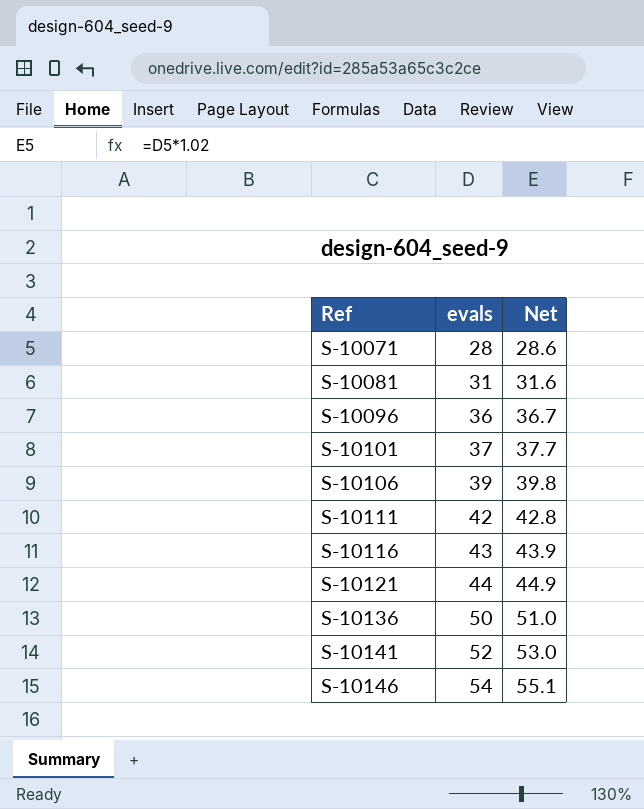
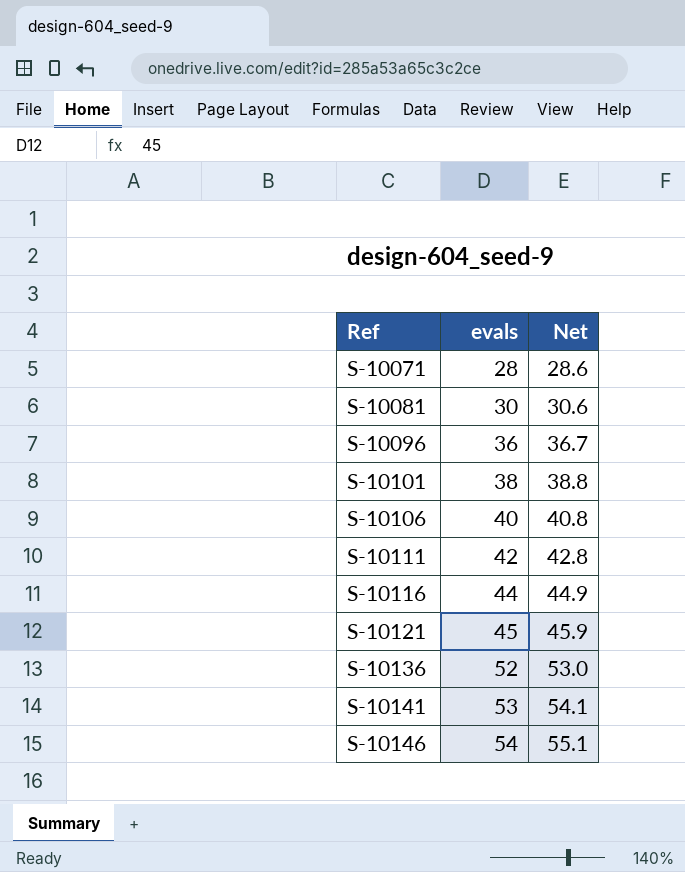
S-10081 | evals: 31 -> 30
S-10081 | Net: 31.6 -> 30.6
S-10101 | evals: 37 -> 38
S-10101 | Net: 37.7 -> 38.8
S-10106 | evals: 39 -> 40
S-10106 | Net: 39.8 -> 40.8
S-10116 | evals: 43 -> 44
S-10116 | Net: 43.9 -> 44.9
S-10121 | evals: 44 -> 45
S-10121 | Net: 44.9 -> 45.9
S-10136 | evals: 50 -> 52
S-10136 | Net: 51.0 -> 53.0
S-10141 | evals: 52 -> 53
S-10141 | Net: 53.0 -> 54.1

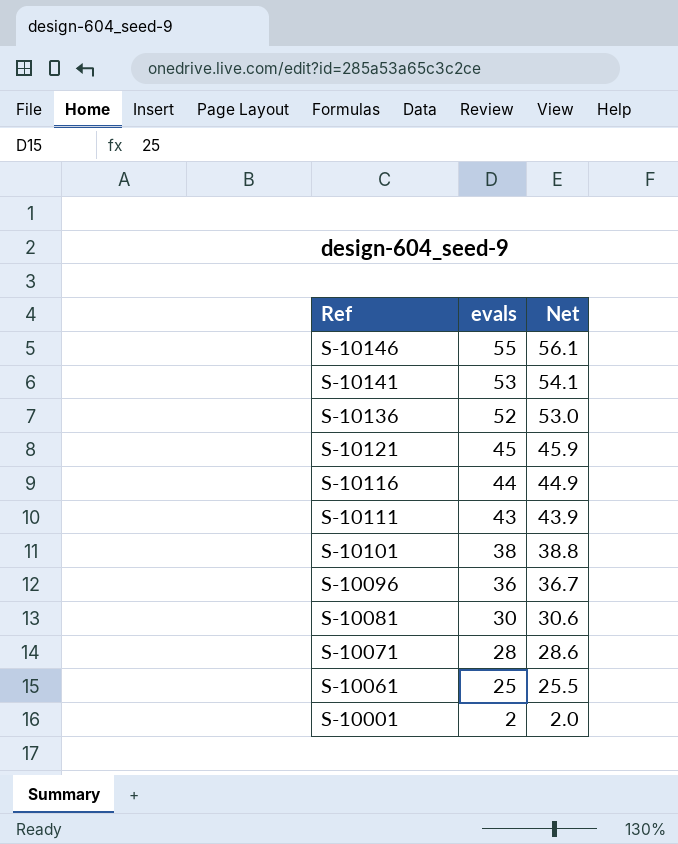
row order: Ref ascending -> Ref descending
row S-10106: 40 | 40.8 -> none
S-10146 | evals: 54 -> 55
S-10146 | Net: 55.1 -> 56.1
S-10111 | evals: 42 -> 43
S-10111 | Net: 42.8 -> 43.9
row S-10061: none -> 25 | 25.5
row S-10001: none -> 2 | 2.0

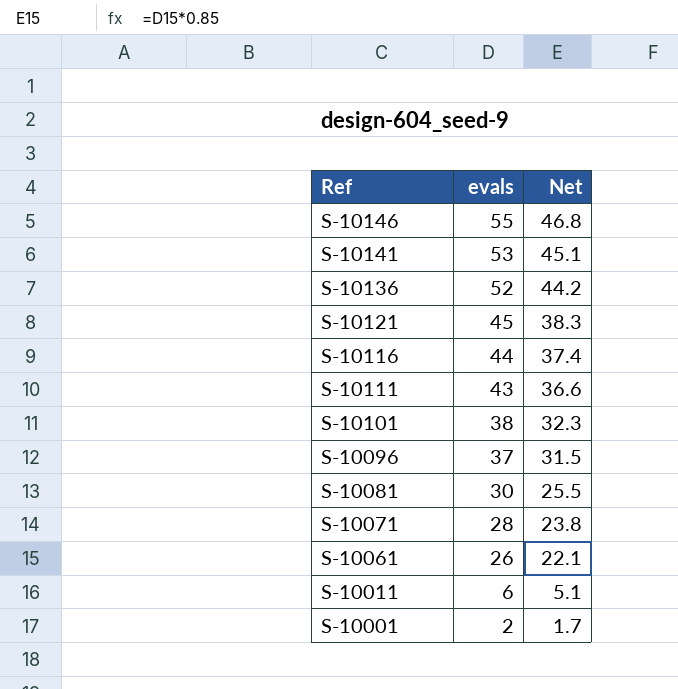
column Net | formula: [evals] * 1.02 -> [evals] * 0.85
S-10096 | evals: 36 -> 37
S-10061 | evals: 25 -> 26
row S-10011: none -> 6 | 5.1

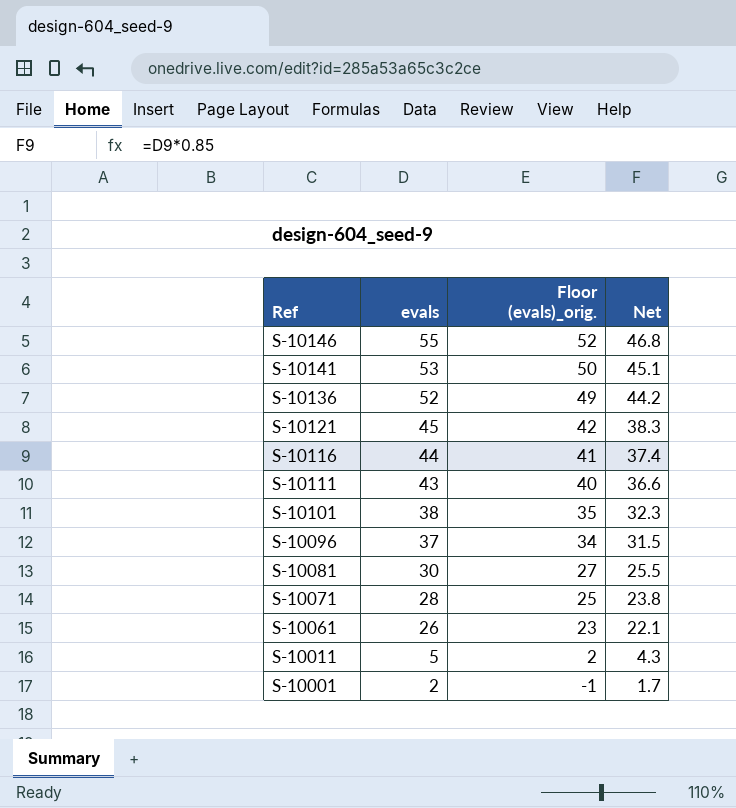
column Floor (evals)_orig. | formula: none -> [evals] - 3
S-10011 | evals: 6 -> 5
S-10011 | Net: 5.1 -> 4.3

